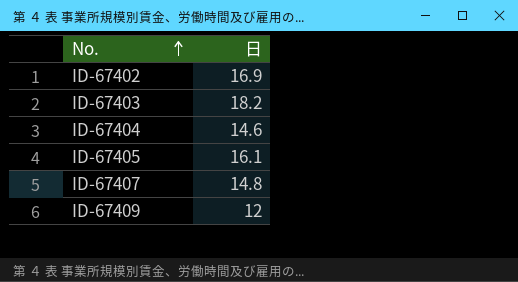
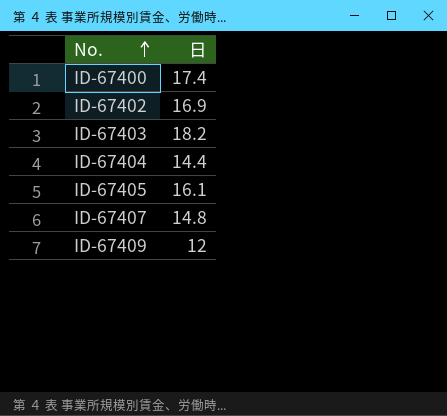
row ID-67400: none -> 17.4
ID-67404 | 日: 14.6 -> 14.4

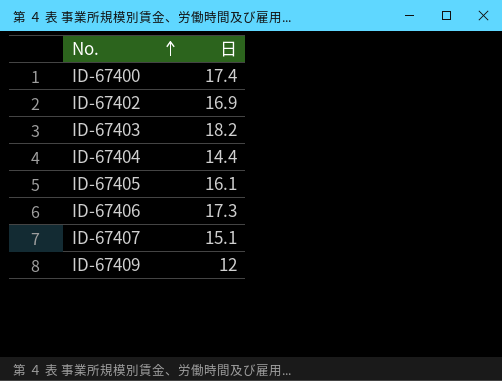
row ID-67406: none -> 17.3
ID-67407 | 日: 14.8 -> 15.1

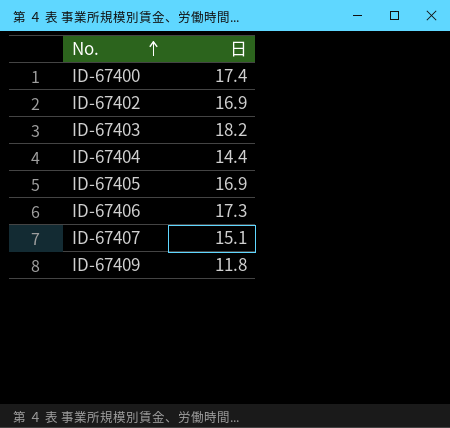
ID-67405 | 日: 16.1 -> 16.9
ID-67409 | 日: 12 -> 11.8

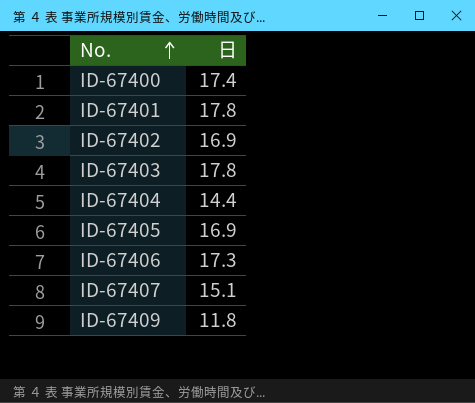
row ID-67401: none -> 17.8
ID-67403 | 日: 18.2 -> 17.8

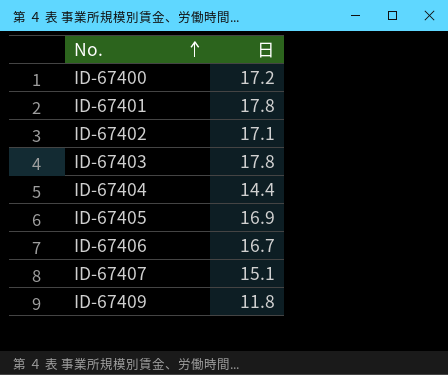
ID-67400 | 日: 17.4 -> 17.2
ID-67402 | 日: 16.9 -> 17.1
ID-67406 | 日: 17.3 -> 16.7

